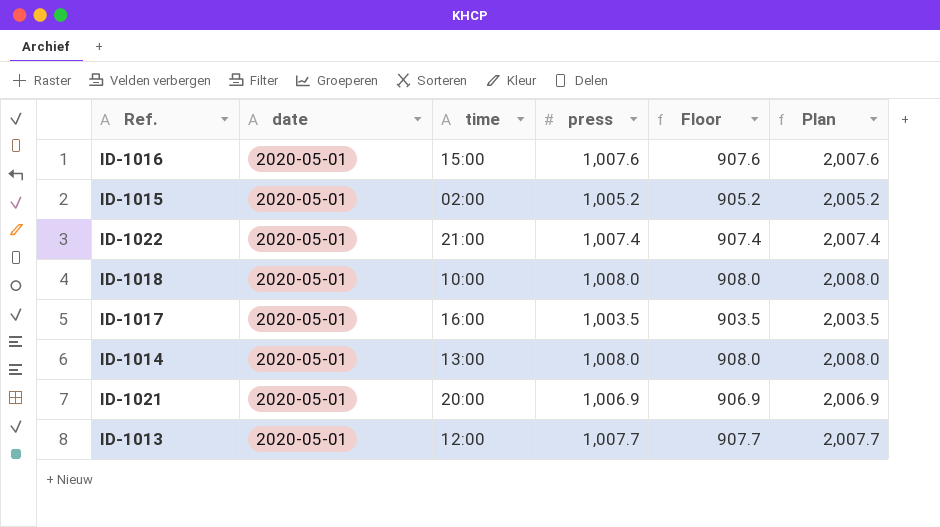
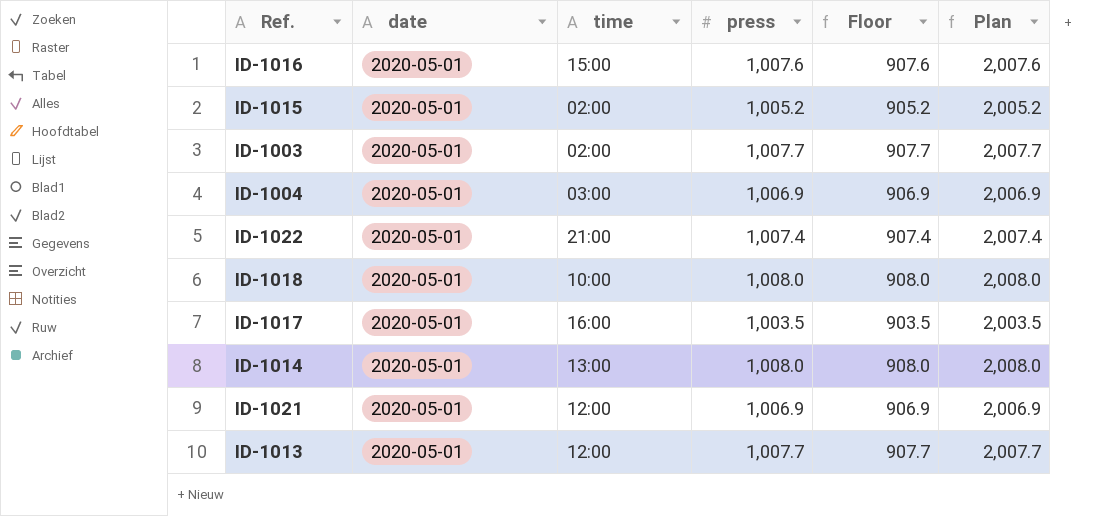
row ID-1003: none -> 2020-05-01 | 02:00 | 1,007.7 | 907.7 | 2,007.7
row ID-1004: none -> 2020-05-01 | 03:00 | 1,006.9 | 906.9 | 2,006.9
ID-1021 | time: 20:00 -> 12:00

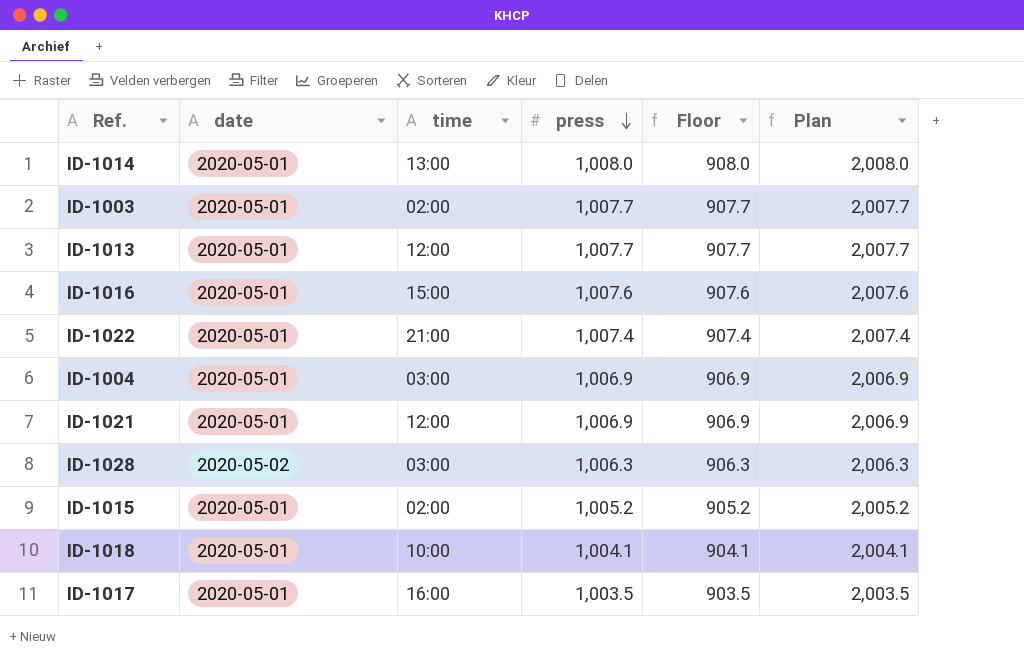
row order: none -> press descending
row ID-1028: none -> 2020-05-02 | 03:00 | 1,006.3 | 906.3 | 2,006.3
ID-1018 | press: 1,008.0 -> 1,004.1
ID-1018 | Floor: 908.0 -> 904.1
ID-1018 | Plan: 2,008.0 -> 2,004.1

